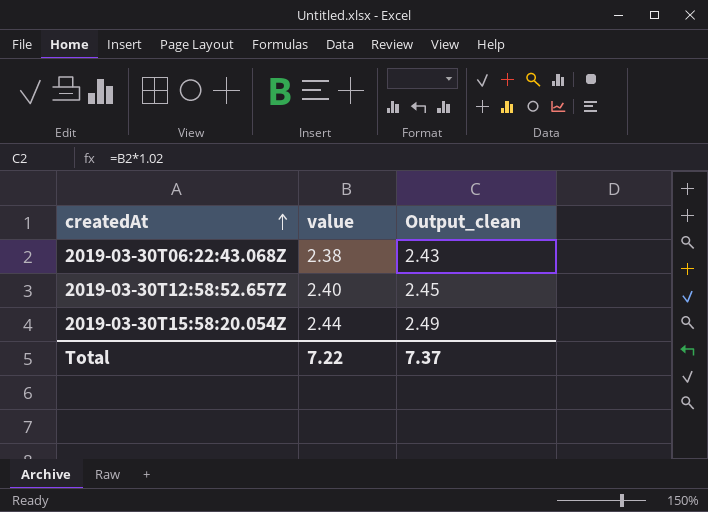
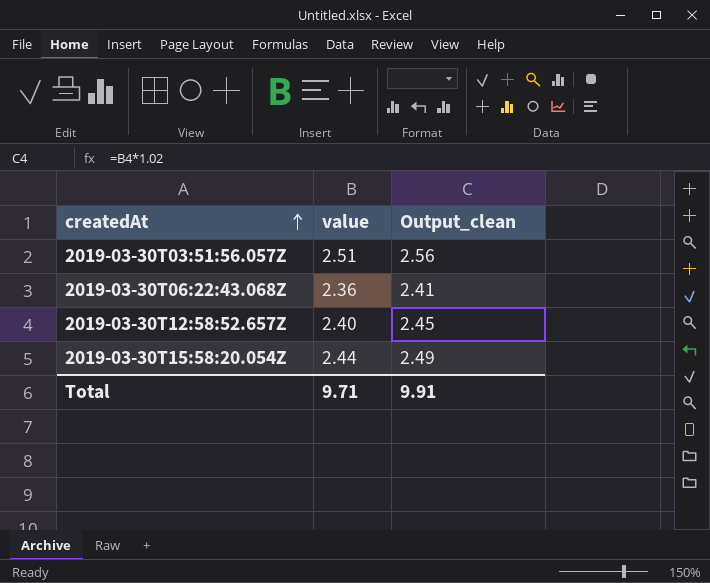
row 2019-03-30T03:51:56.057Z: none -> 2.51 | 2.56
2019-03-30T06:22:43.068Z | value: 2.38 -> 2.36
2019-03-30T06:22:43.068Z | Output_clean: 2.43 -> 2.41
Total | value: 7.22 -> 9.71
Total | Output_clean: 7.37 -> 9.91

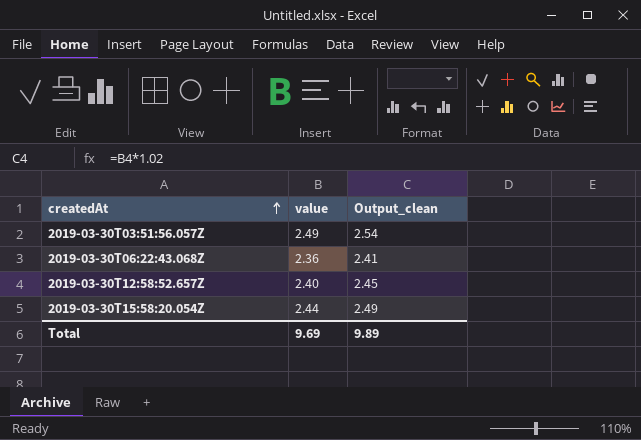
2019-03-30T03:51:56.057Z | value: 2.51 -> 2.49
2019-03-30T03:51:56.057Z | Output_clean: 2.56 -> 2.54
Total | value: 9.71 -> 9.69
Total | Output_clean: 9.91 -> 9.89

